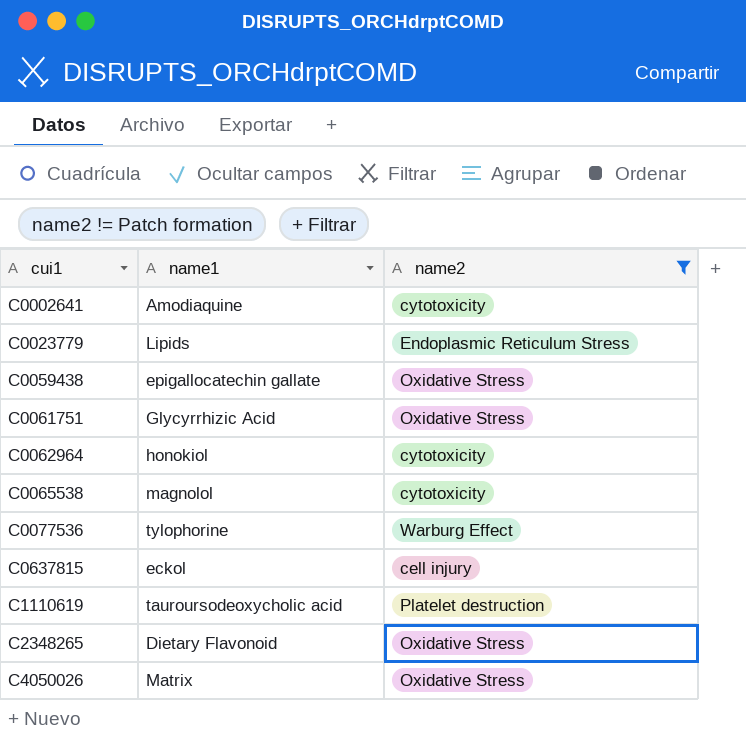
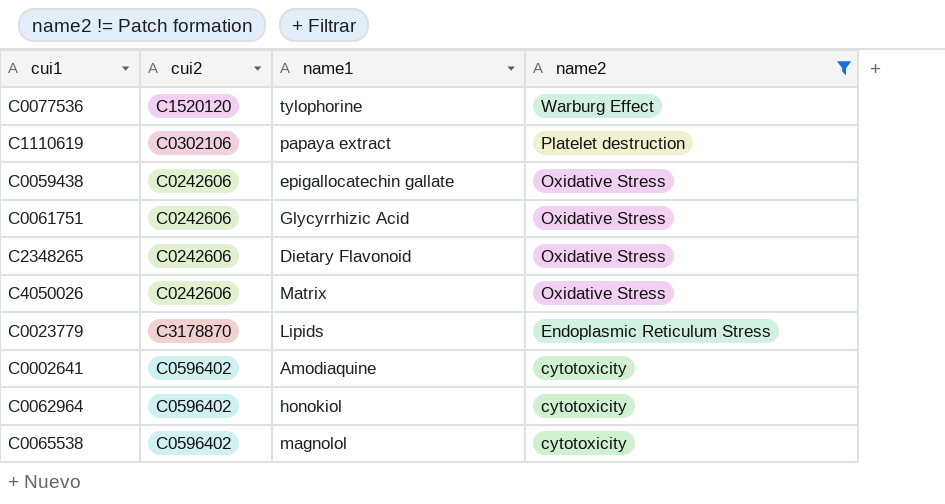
row order: cui1 ascending -> name2 descending
column cui2 | position: none -> 2
row C0637815: eckol | cell injury -> none
C1110619 | name1: tauroursodeoxycholic acid -> papaya extract

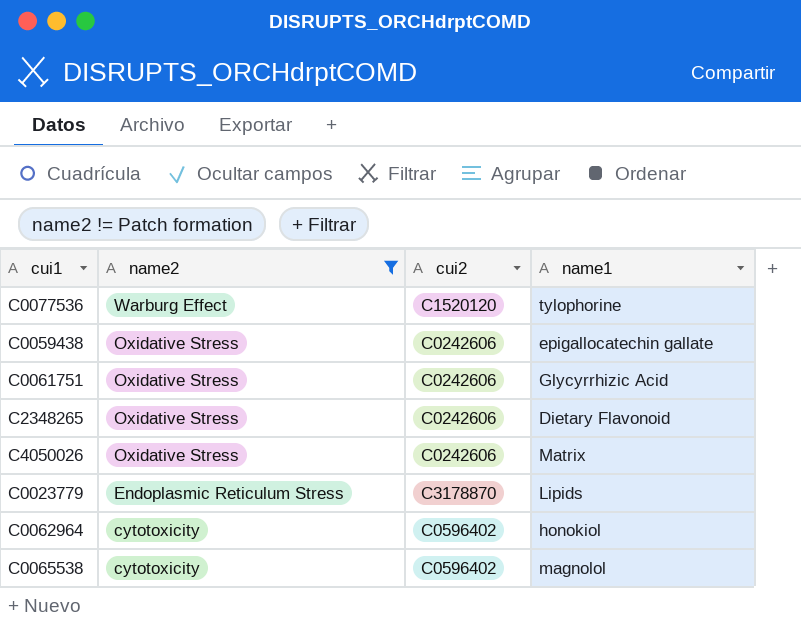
column name2 | position: 4 -> 2
row C1110619: C0302106 | papaya extract | Platelet destruction -> none
row C0002641: C0596402 | Amodiaquine | cytotoxicity -> none

